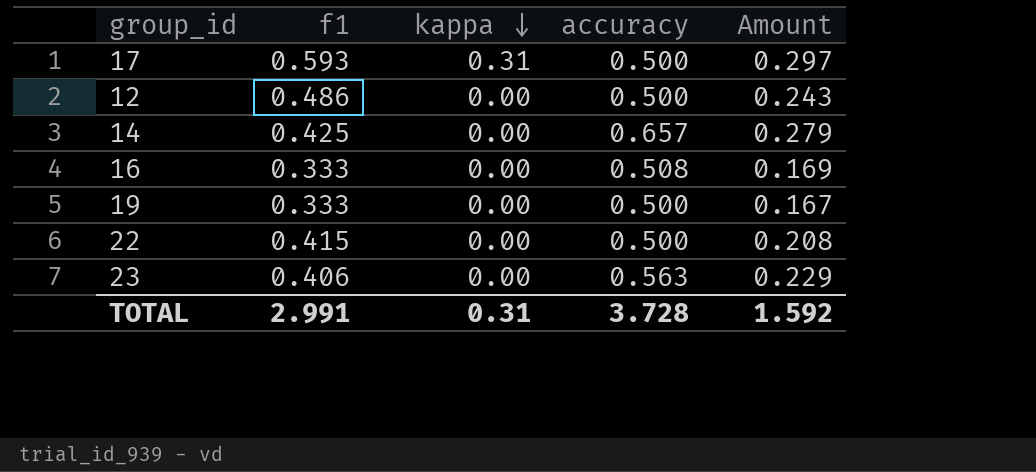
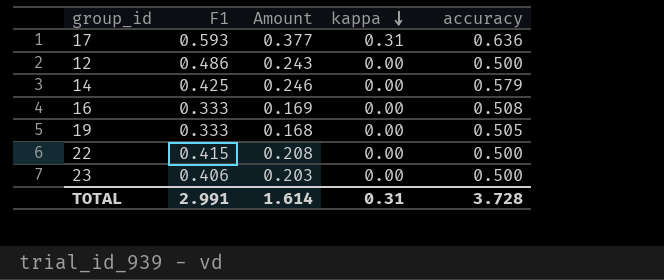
column name: f1 -> F1
column Amount | position: 5 -> 3
17 | Amount: 0.297 -> 0.377
17 | accuracy: 0.500 -> 0.636
14 | Amount: 0.279 -> 0.246
14 | accuracy: 0.657 -> 0.579
19 | Amount: 0.167 -> 0.168
19 | accuracy: 0.500 -> 0.505
23 | Amount: 0.229 -> 0.203
23 | accuracy: 0.563 -> 0.500
TOTAL | Amount: 1.592 -> 1.614

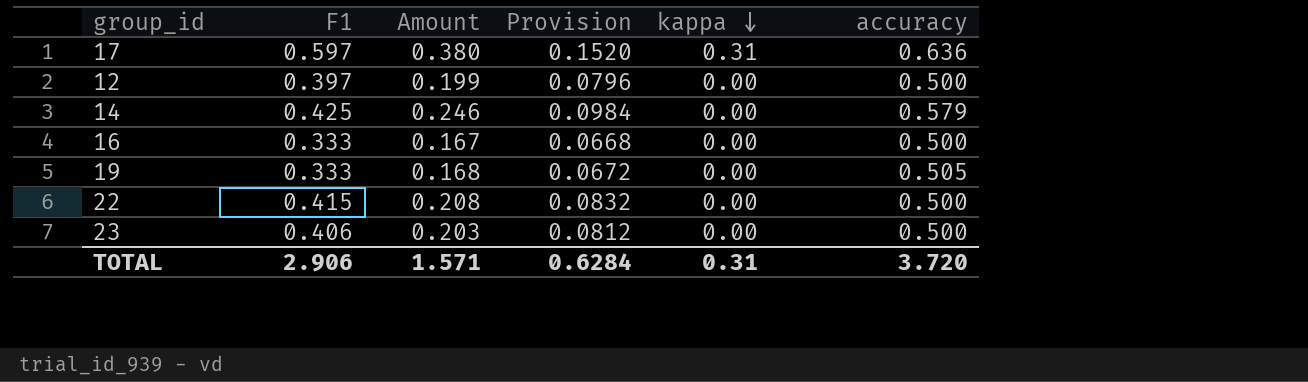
column Provision | formula: none -> [Amount] * 0.4
17 | F1: 0.593 -> 0.597
17 | Amount: 0.377 -> 0.380
12 | F1: 0.486 -> 0.397
12 | Amount: 0.243 -> 0.199
16 | Amount: 0.169 -> 0.167
16 | accuracy: 0.508 -> 0.500
TOTAL | F1: 2.991 -> 2.906
TOTAL | Amount: 1.614 -> 1.571
TOTAL | accuracy: 3.728 -> 3.720

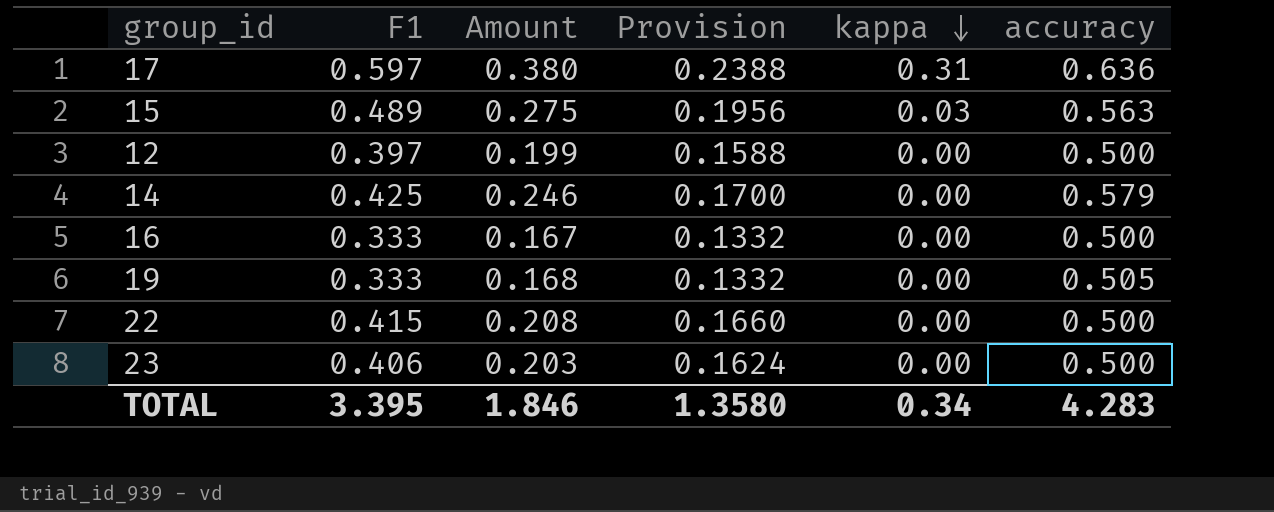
column Provision | formula: [Amount] * 0.4 -> [F1] * 0.4
row 15: none -> 0.489 | 0.275 | 0.1956 | 0.03 | 0.563
TOTAL | F1: 2.906 -> 3.395
TOTAL | Amount: 1.571 -> 1.846
TOTAL | Provision: 0.6284 -> 1.3580
TOTAL | kappa: 0.31 -> 0.34
TOTAL | accuracy: 3.720 -> 4.283

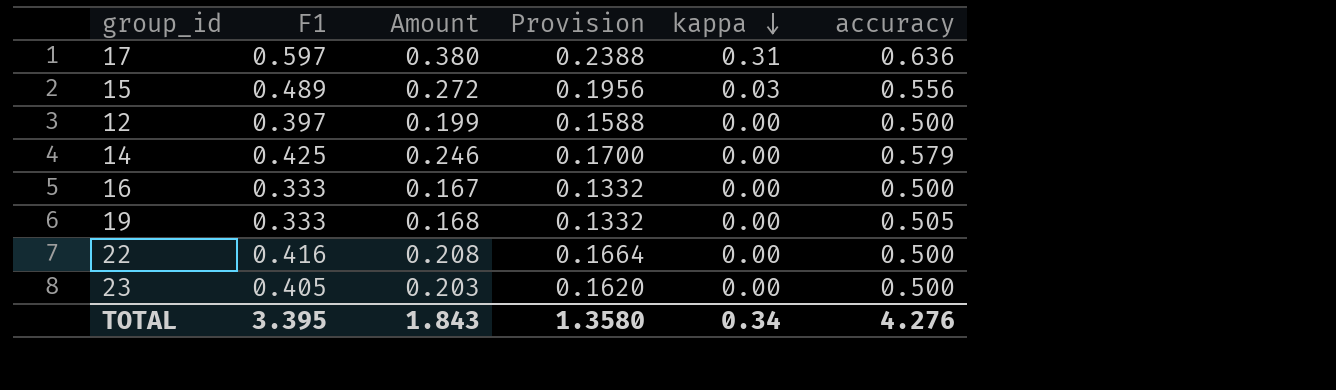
15 | Amount: 0.275 -> 0.272
15 | accuracy: 0.563 -> 0.556
22 | F1: 0.415 -> 0.416
22 | Provision: 0.1660 -> 0.1664
23 | F1: 0.406 -> 0.405
23 | Provision: 0.1624 -> 0.1620
TOTAL | Amount: 1.846 -> 1.843
TOTAL | accuracy: 4.283 -> 4.276

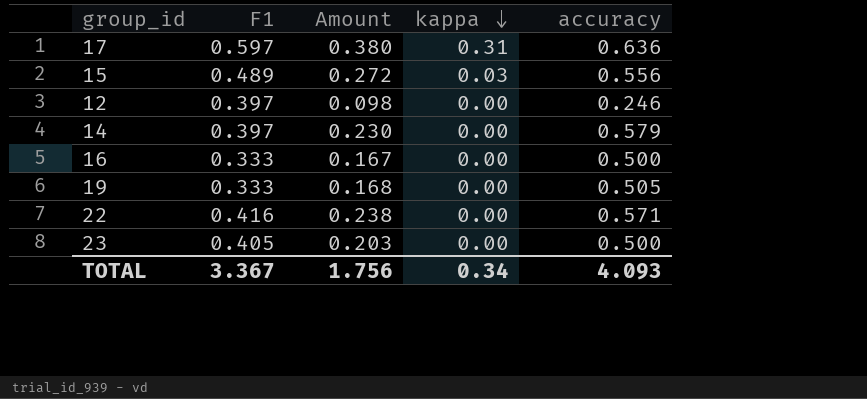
column Provision | formula: [F1] * 0.4 -> none
12 | Amount: 0.199 -> 0.098
12 | accuracy: 0.500 -> 0.246
14 | F1: 0.425 -> 0.397
14 | Amount: 0.246 -> 0.230
22 | Amount: 0.208 -> 0.238
22 | accuracy: 0.500 -> 0.571
TOTAL | F1: 3.395 -> 3.367
TOTAL | Amount: 1.843 -> 1.756
TOTAL | accuracy: 4.276 -> 4.093

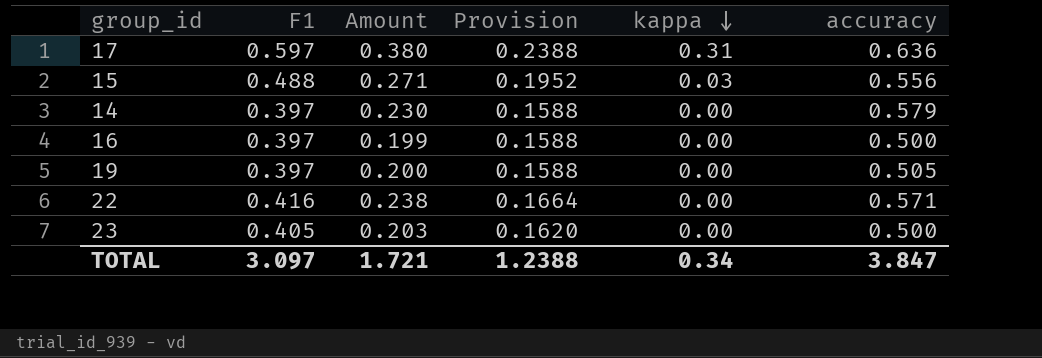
column Provision | formula: none -> [F1] * 0.4
row 12: 0.397 | 0.098 | 0.00 | 0.246 -> none
15 | F1: 0.489 -> 0.488
15 | Amount: 0.272 -> 0.271
16 | F1: 0.333 -> 0.397
16 | Amount: 0.167 -> 0.199
19 | F1: 0.333 -> 0.397
19 | Amount: 0.168 -> 0.200
TOTAL | F1: 3.367 -> 3.097
TOTAL | Amount: 1.756 -> 1.721
TOTAL | accuracy: 4.093 -> 3.847

